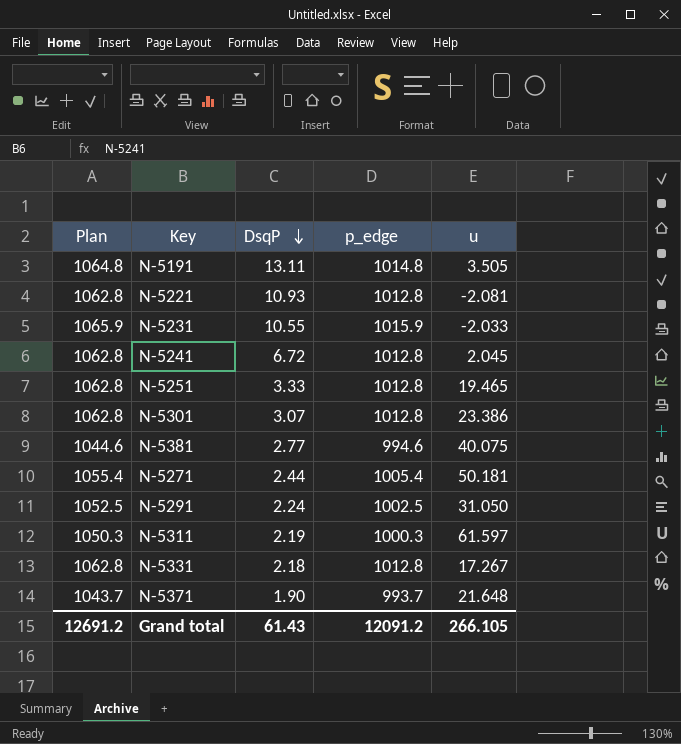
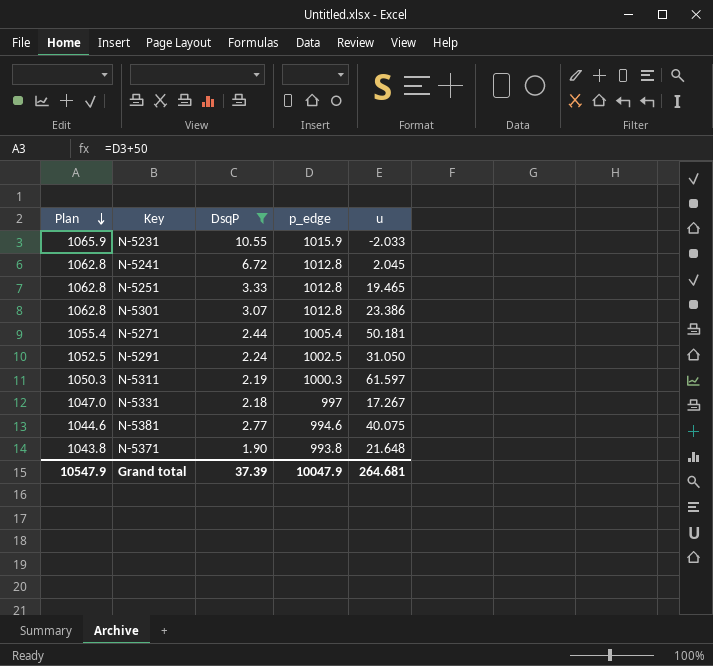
filter: none -> DsqP <= 10.55
row order: DsqP descending -> Plan descending
N-5331 | Plan: 1062.8 -> 1047.0
N-5331 | p_edge: 1012.8 -> 997
N-5371 | Plan: 1043.7 -> 1043.8
N-5371 | p_edge: 993.7 -> 993.8
Grand total | Plan: 12691.2 -> 10547.9
Grand total | DsqP: 61.43 -> 37.39
Grand total | p_edge: 12091.2 -> 10047.9
Grand total | u: 266.105 -> 264.681

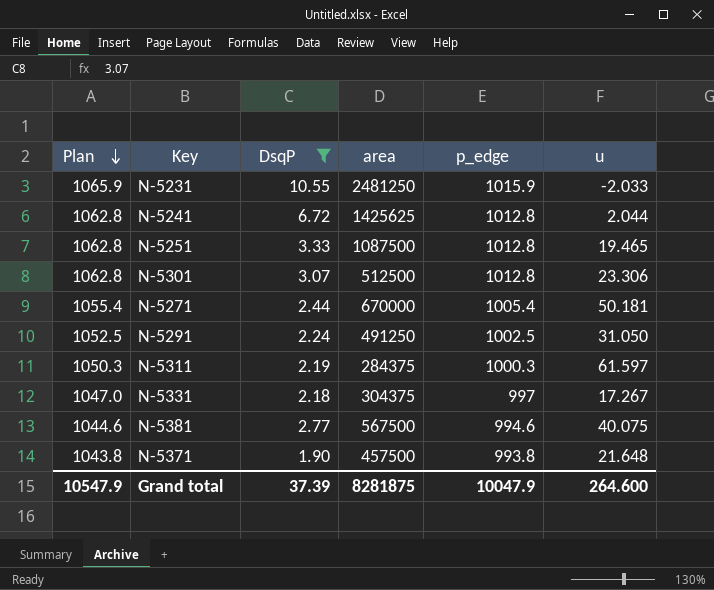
column area | position: none -> 4
N-5241 | u: 2.045 -> 2.044
N-5301 | u: 23.386 -> 23.306
Grand total | u: 264.681 -> 264.600

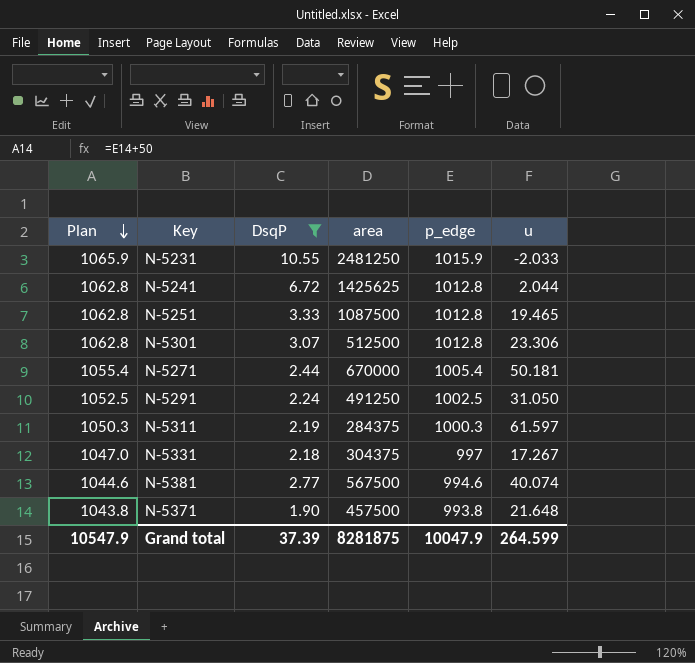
N-5381 | u: 40.075 -> 40.074
Grand total | u: 264.600 -> 264.599

